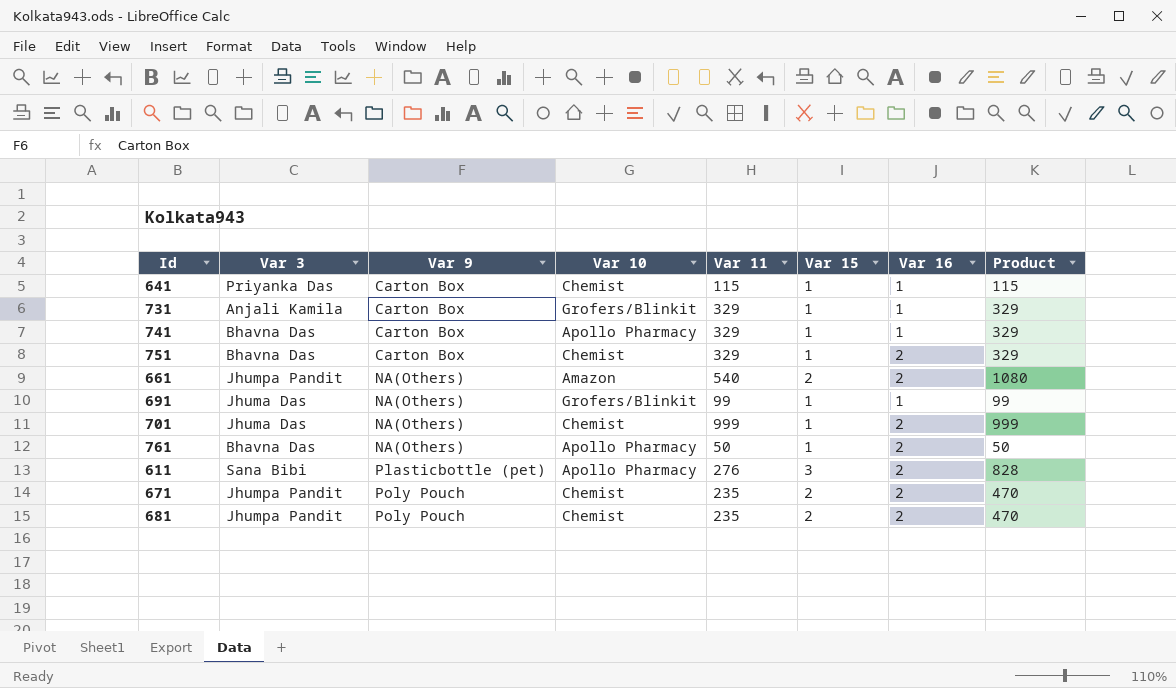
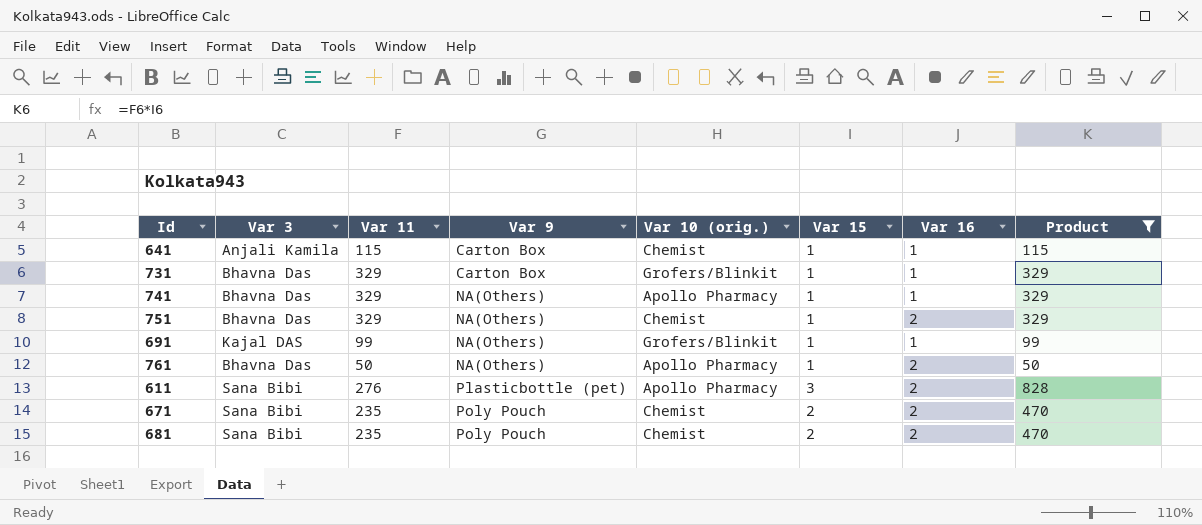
filter: none -> Product <= 828
column Var 11 | position: 5 -> 3
column name: Var 10 -> Var 10 (orig.)
641 | Var 3: Priyanka Das -> Anjali Kamila
731 | Var 3: Anjali Kamila -> Bhavna Das
741 | Var 9: Carton Box -> NA(Others)
751 | Var 9: Carton Box -> NA(Others)
691 | Var 3: Jhuma Das -> Kajal DAS
671 | Var 3: Jhumpa Pandit -> Sana Bibi
681 | Var 3: Jhumpa Pandit -> Sana Bibi

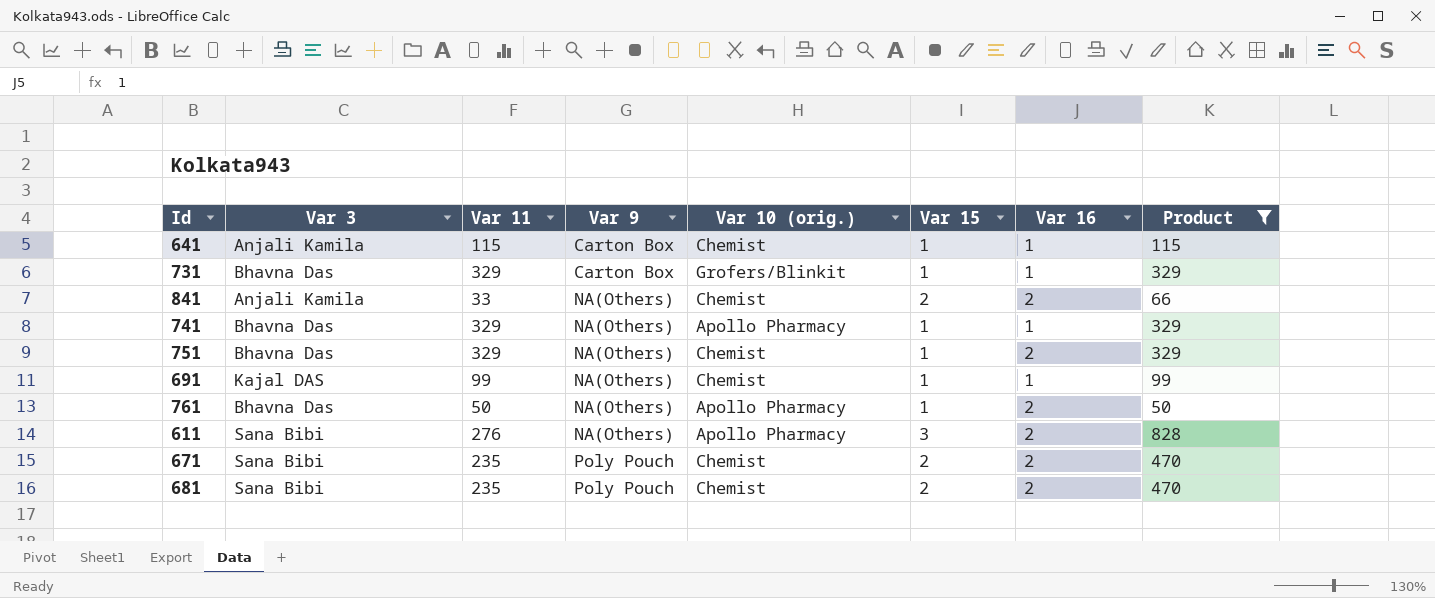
row 841: none -> Anjali Kamila | 33 | NA(Others) | Chemist | 2 | 2 | 66
691 | Var 10 (orig.): Grofers/Blinkit -> Chemist
611 | Var 9: Plasticbottle (pet) -> NA(Others)

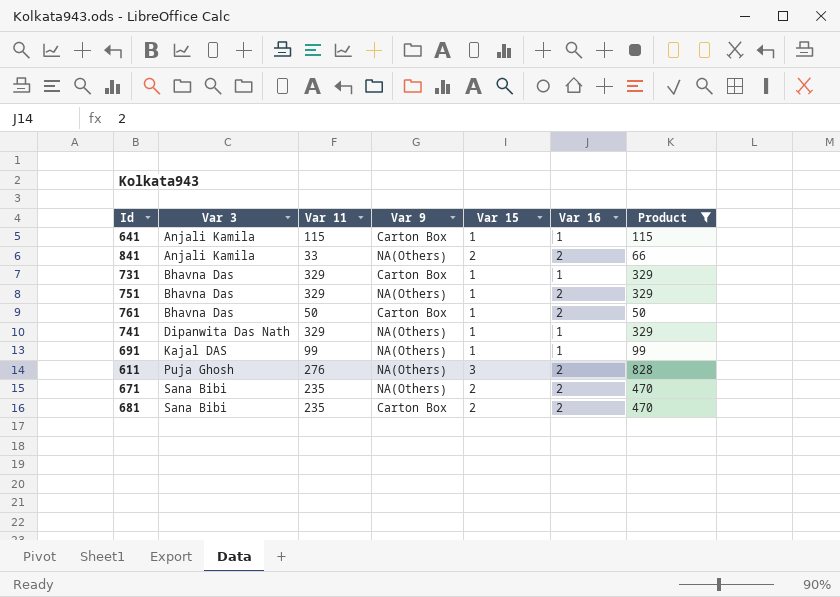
row order: Var 9 ascending -> Var 3 ascending
column Var 10 (orig.) | position: 5 -> none
761 | Var 9: NA(Others) -> Carton Box
741 | Var 3: Bhavna Das -> Dipanwita Das Nath
611 | Var 3: Sana Bibi -> Puja Ghosh
671 | Var 9: Poly Pouch -> NA(Others)
681 | Var 9: Poly Pouch -> Carton Box

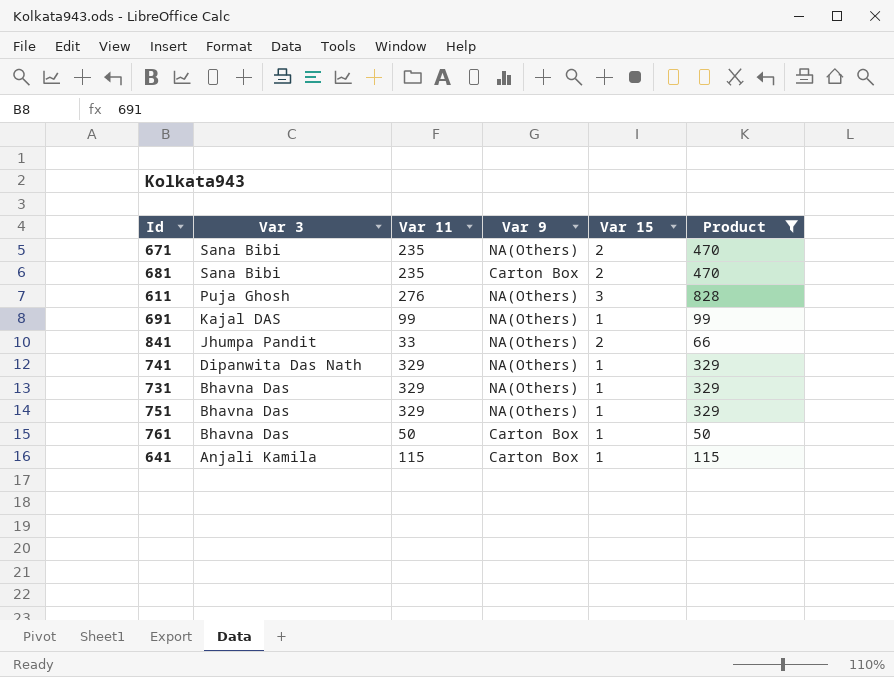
row order: Var 3 ascending -> Var 3 descending
column Var 16 | position: 6 -> none
841 | Var 3: Anjali Kamila -> Jhumpa Pandit
731 | Var 9: Carton Box -> NA(Others)

